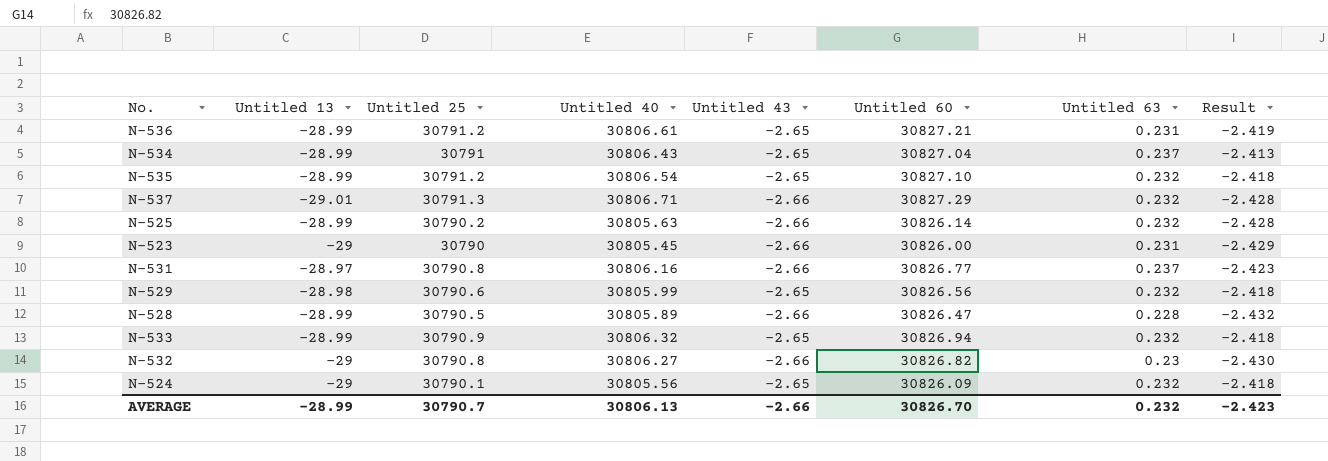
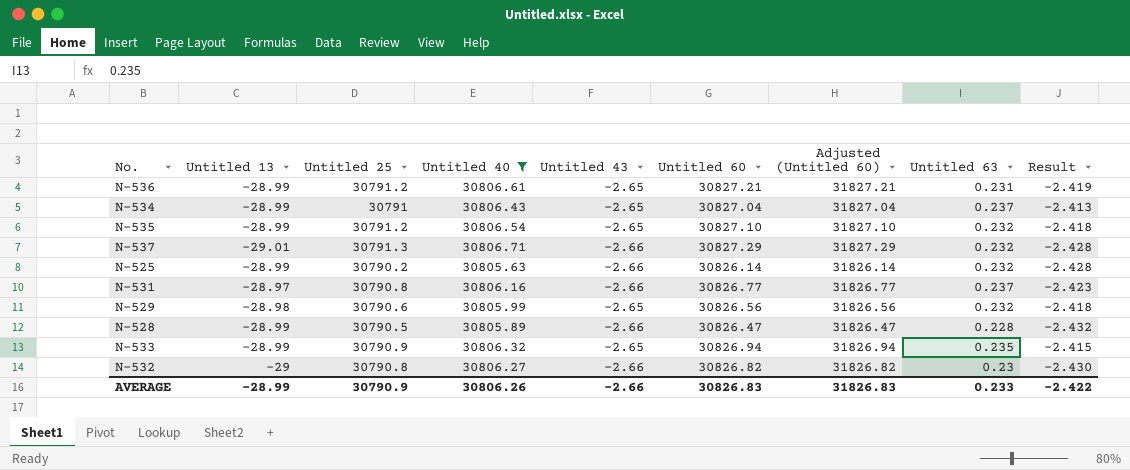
filter: none -> Untitled 40 >= 30805.63
column Adjusted (Untitled 60) | formula: none -> [Untitled 60] + 1000
N-533 | Untitled 63: 0.232 -> 0.235
N-533 | Result: -2.418 -> -2.415
AVERAGE | Untitled 25: 30790.7 -> 30790.9
AVERAGE | Untitled 40: 30806.13 -> 30806.26
AVERAGE | Untitled 60: 30826.70 -> 30826.83
AVERAGE | Untitled 63: 0.232 -> 0.233
AVERAGE | Result: -2.423 -> -2.422

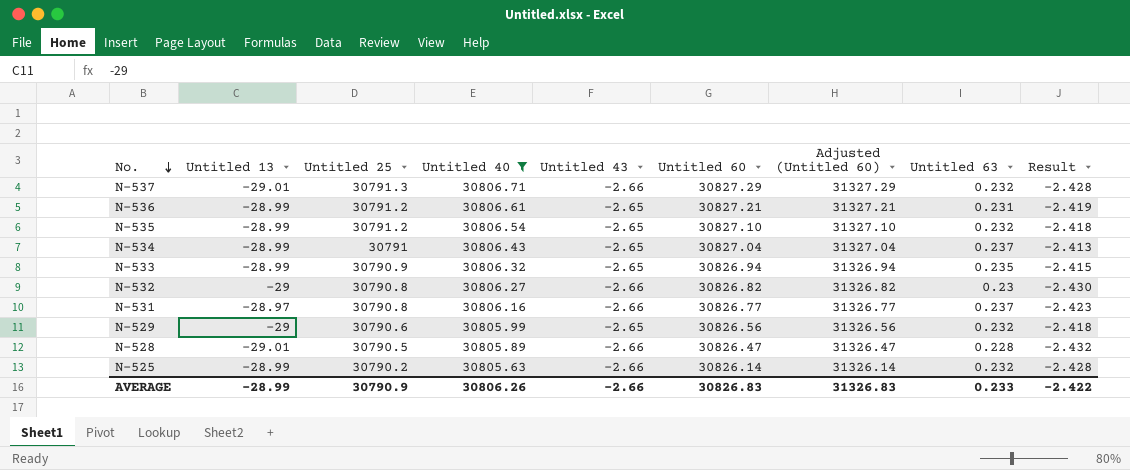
row order: none -> No. descending
column Adjusted (Untitled 60) | formula: [Untitled 60] + 1000 -> [Untitled 60] + 500
N-529 | Untitled 13: -28.98 -> -29
N-528 | Untitled 13: -28.99 -> -29.01
AVERAGE | Adjusted (Untitled 60): 31826.83 -> 31326.83

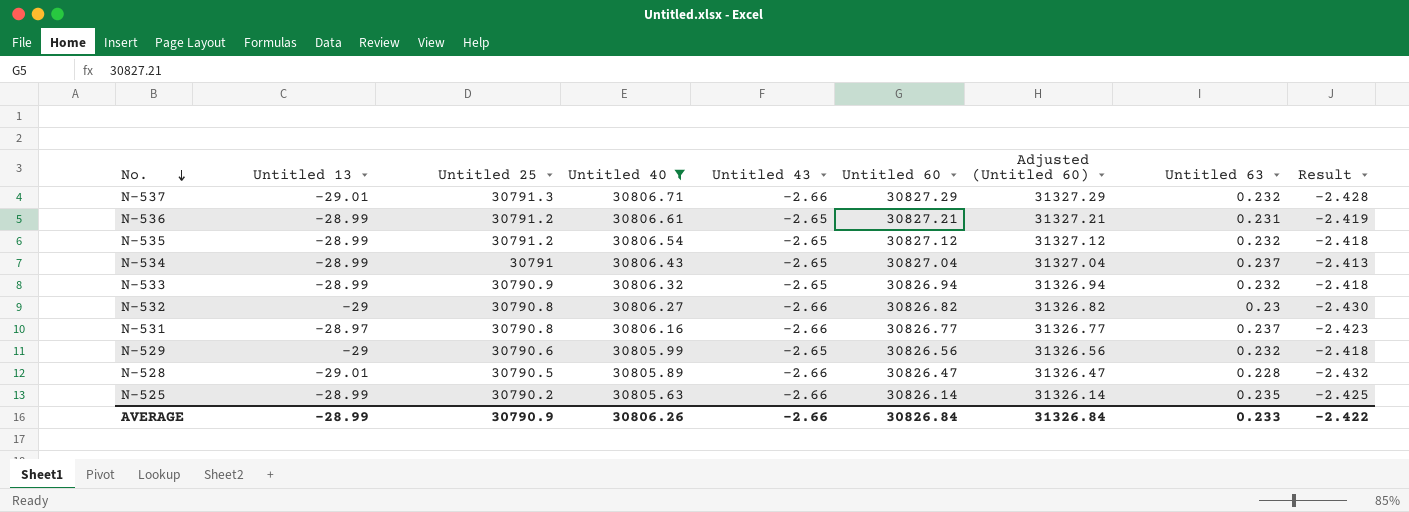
N-535 | Untitled 60: 30827.10 -> 30827.12
N-535 | Adjusted (Untitled 60): 31327.10 -> 31327.12
N-533 | Untitled 63: 0.235 -> 0.232
N-533 | Result: -2.415 -> -2.418
N-525 | Untitled 63: 0.232 -> 0.235
N-525 | Result: -2.428 -> -2.425
AVERAGE | Untitled 60: 30826.83 -> 30826.84
AVERAGE | Adjusted (Untitled 60): 31326.83 -> 31326.84

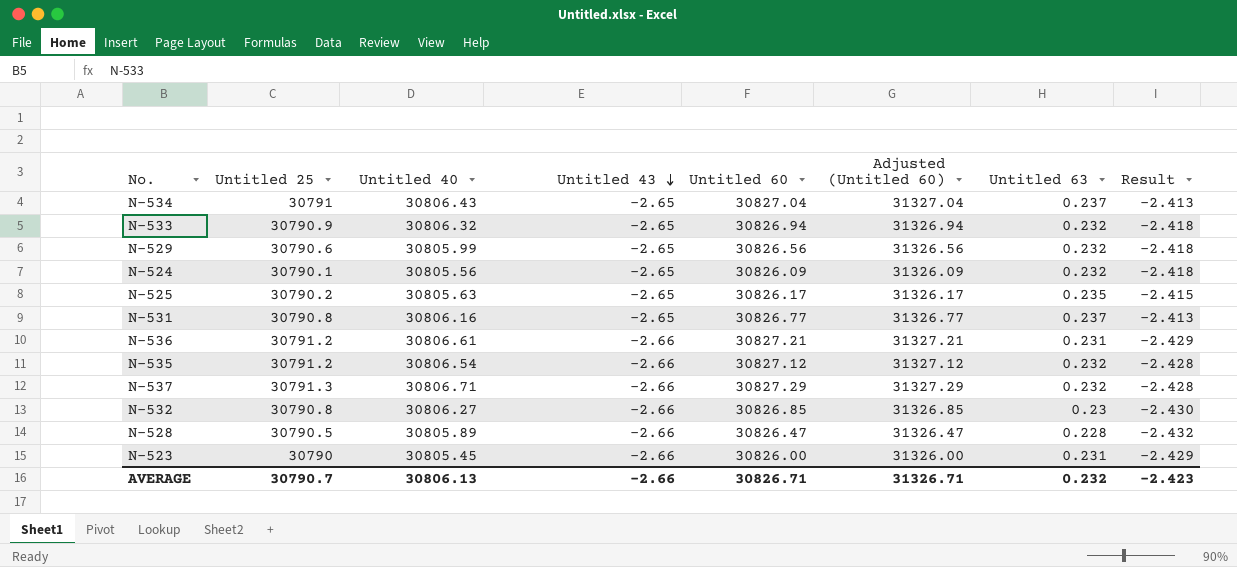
filter: Untitled 40 >= 30805.63 -> none
row order: No. descending -> Untitled 43 descending
column Untitled 13 | position: 2 -> none
N-525 | Untitled 43: -2.66 -> -2.65
N-525 | Untitled 60: 30826.14 -> 30826.17
N-525 | Adjusted (Untitled 60): 31326.14 -> 31326.17
N-525 | Result: -2.425 -> -2.415
N-531 | Untitled 43: -2.66 -> -2.65
N-531 | Result: -2.423 -> -2.413
N-536 | Untitled 43: -2.65 -> -2.66
N-536 | Result: -2.419 -> -2.429
N-535 | Untitled 43: -2.65 -> -2.66
N-535 | Result: -2.418 -> -2.428
N-532 | Untitled 60: 30826.82 -> 30826.85
N-532 | Adjusted (Untitled 60): 31326.82 -> 31326.85
AVERAGE | Untitled 25: 30790.9 -> 30790.7
AVERAGE | Untitled 40: 30806.26 -> 30806.13
AVERAGE | Untitled 60: 30826.84 -> 30826.71
AVERAGE | Adjusted (Untitled 60): 31326.84 -> 31326.71
AVERAGE | Untitled 63: 0.233 -> 0.232
AVERAGE | Result: -2.422 -> -2.423

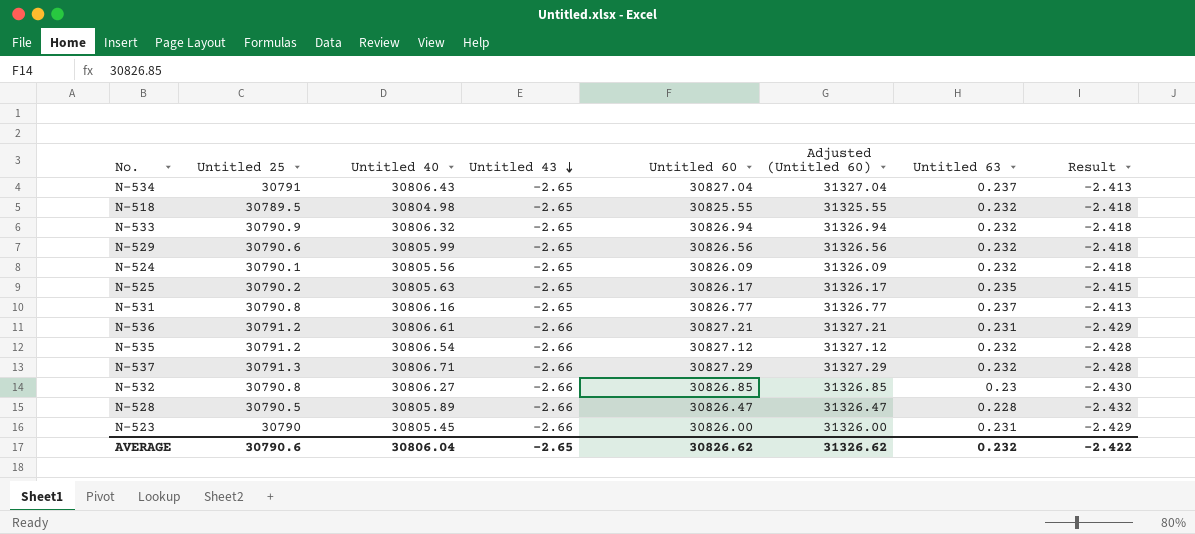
row N-518: none -> 30789.5 | 30804.98 | -2.65 | 30825.55 | 31325.55 | 0.232 | -2.418
AVERAGE | Untitled 25: 30790.7 -> 30790.6
AVERAGE | Untitled 40: 30806.13 -> 30806.04
AVERAGE | Untitled 43: -2.66 -> -2.65
AVERAGE | Untitled 60: 30826.71 -> 30826.62
AVERAGE | Adjusted (Untitled 60): 31326.71 -> 31326.62
AVERAGE | Result: -2.423 -> -2.422

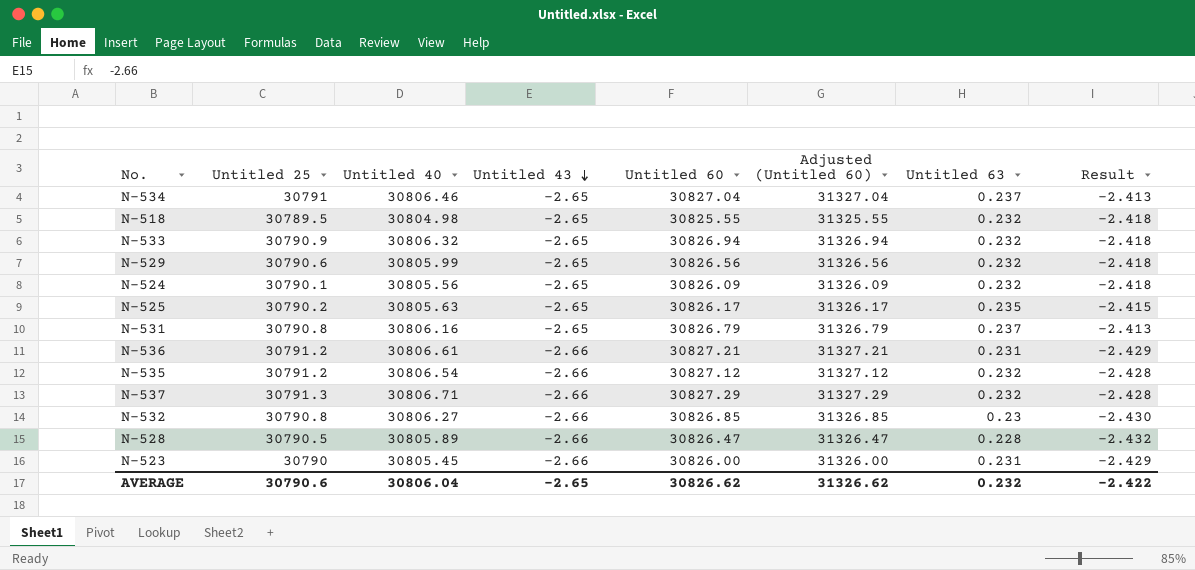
N-534 | Untitled 40: 30806.43 -> 30806.46
N-531 | Untitled 60: 30826.77 -> 30826.79
N-531 | Adjusted (Untitled 60): 31326.77 -> 31326.79

